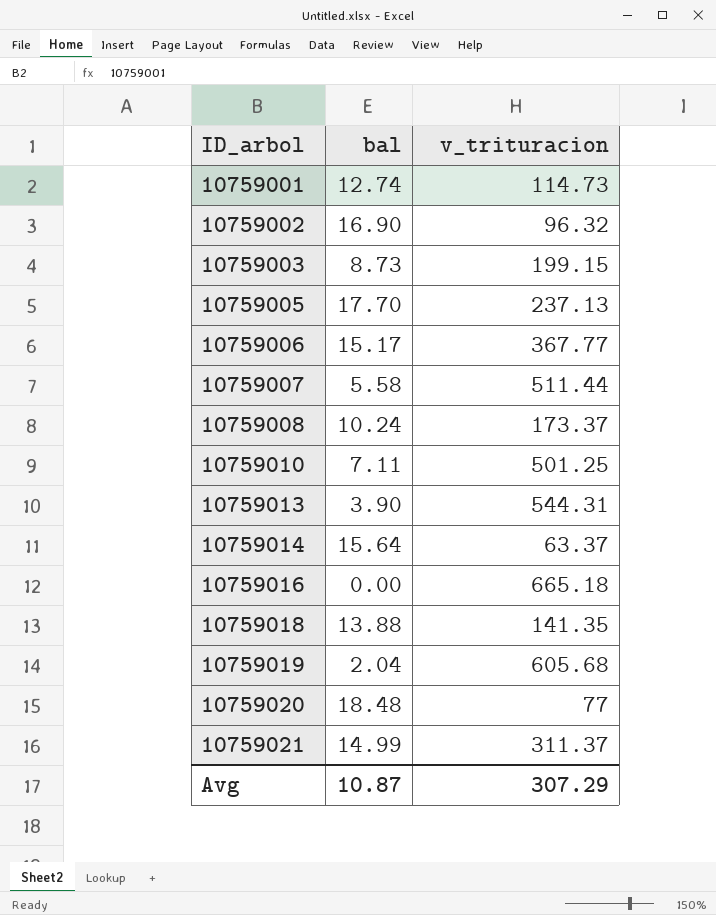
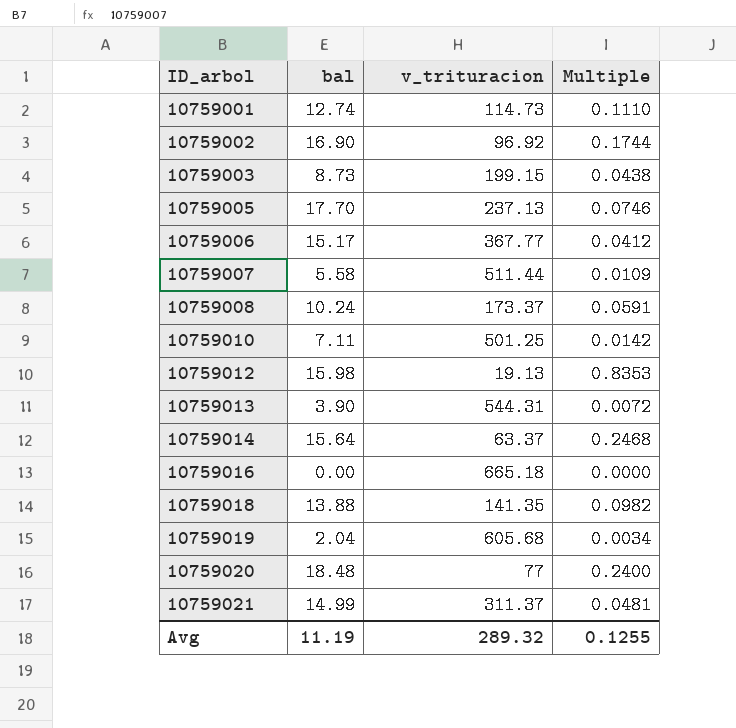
column Multiple | formula: none -> [bal] / [v_trituracion]
10759002 | v_trituracion: 96.32 -> 96.92
row 10759012: none -> 15.98 | 19.13 | 0.8353
Avg | bal: 10.87 -> 11.19
Avg | v_trituracion: 307.29 -> 289.32

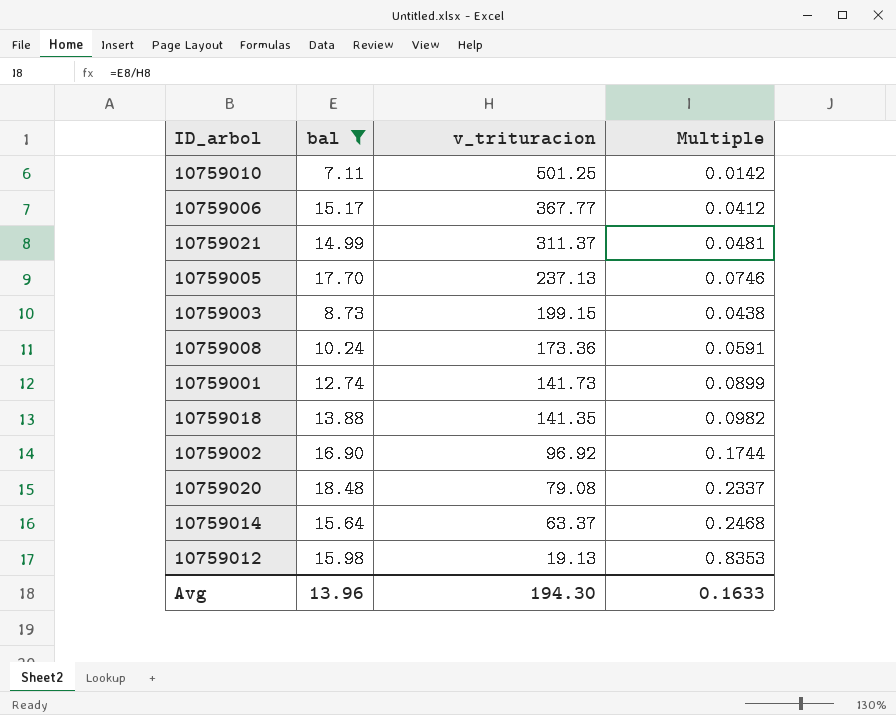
filter: none -> bal >= 7.11
row order: ID_arbol ascending -> v_trituracion descending
10759008 | v_trituracion: 173.37 -> 173.36
10759001 | v_trituracion: 114.73 -> 141.73
10759001 | Multiple: 0.1110 -> 0.0899
10759020 | v_trituracion: 77 -> 79.08
10759020 | Multiple: 0.2400 -> 0.2337
Avg | bal: 11.19 -> 13.96
Avg | v_trituracion: 289.32 -> 194.30
Avg | Multiple: 0.1255 -> 0.1633

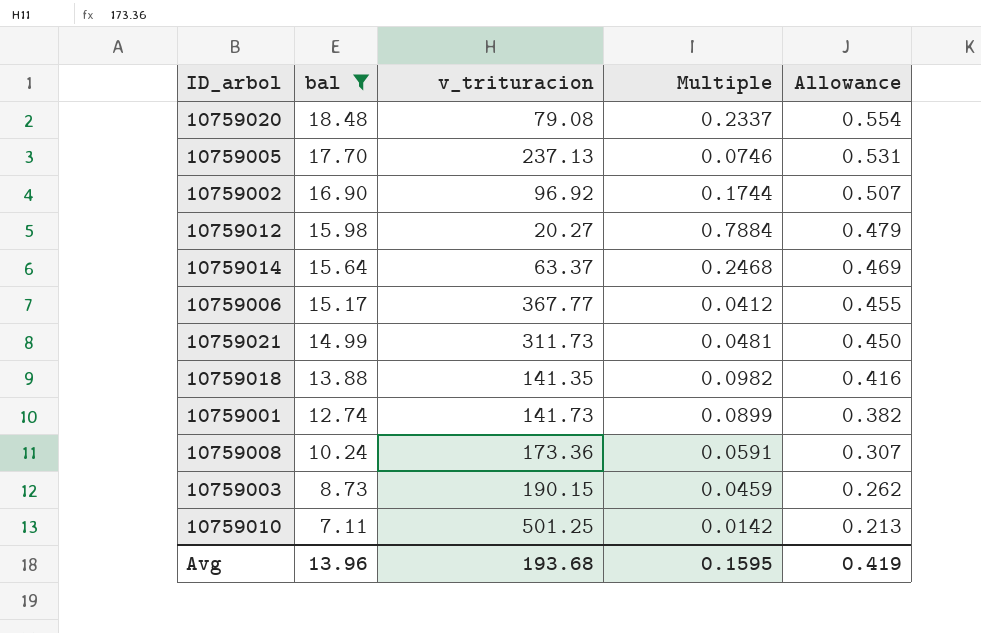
row order: v_trituracion descending -> bal descending
column Allowance | formula: none -> [bal] * 0.03
10759012 | v_trituracion: 19.13 -> 20.27
10759012 | Multiple: 0.8353 -> 0.7884
10759021 | v_trituracion: 311.37 -> 311.73
10759003 | v_trituracion: 199.15 -> 190.15
10759003 | Multiple: 0.0438 -> 0.0459
Avg | v_trituracion: 194.30 -> 193.68
Avg | Multiple: 0.1633 -> 0.1595

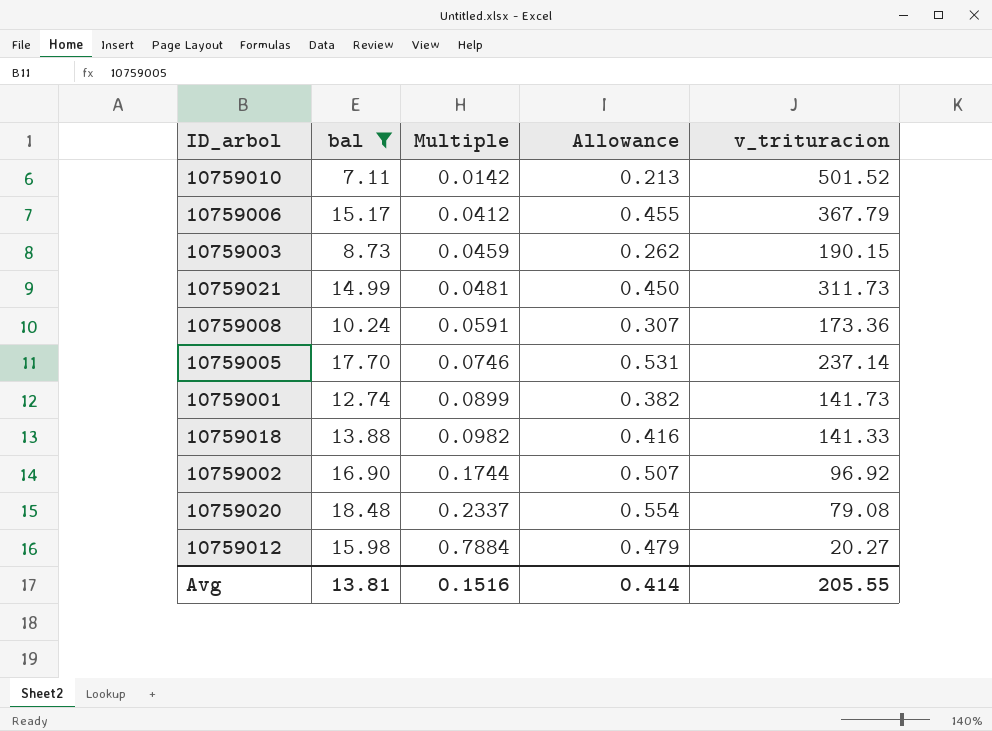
row order: bal descending -> Multiple ascending
column v_trituracion | position: 3 -> 5
row 10759014: 15.64 | 63.37 | 0.2468 | 0.469 -> none
10759010 | v_trituracion: 501.25 -> 501.52
10759006 | v_trituracion: 367.77 -> 367.79
10759005 | v_trituracion: 237.13 -> 237.14
10759018 | v_trituracion: 141.35 -> 141.33
Avg | bal: 13.96 -> 13.81
Avg | Multiple: 0.1595 -> 0.1516
Avg | Allowance: 0.419 -> 0.414
Avg | v_trituracion: 193.68 -> 205.55

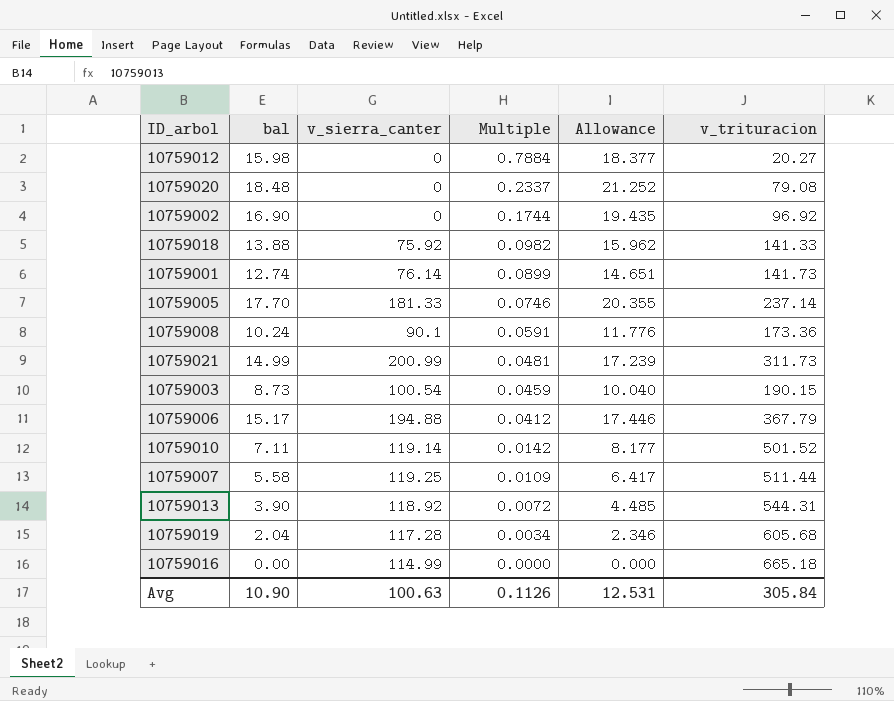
filter: bal >= 7.11 -> none
row order: Multiple ascending -> Multiple descending
column v_sierra_canter | position: none -> 3
column Allowance | formula: [bal] * 0.03 -> [bal] * 1.15
Avg | bal: 13.81 -> 10.90
Avg | Multiple: 0.1516 -> 0.1126
Avg | Allowance: 0.414 -> 12.531
Avg | v_trituracion: 205.55 -> 305.84

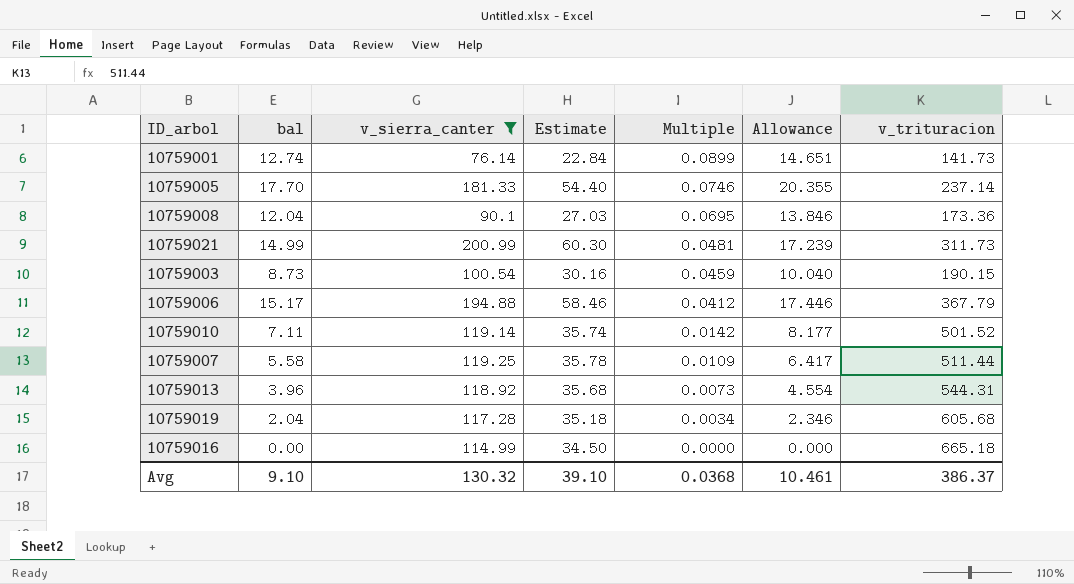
filter: none -> v_sierra_canter >= 76.14
column Estimate | formula: none -> [v_sierra_canter] * 0.3
10759008 | bal: 10.24 -> 12.04
10759008 | Multiple: 0.0591 -> 0.0695
10759008 | Allowance: 11.776 -> 13.846
10759013 | bal: 3.90 -> 3.96
10759013 | Multiple: 0.0072 -> 0.0073
10759013 | Allowance: 4.485 -> 4.554
Avg | bal: 10.90 -> 9.10
Avg | v_sierra_canter: 100.63 -> 130.32
Avg | Multiple: 0.1126 -> 0.0368
Avg | Allowance: 12.531 -> 10.461
Avg | v_trituracion: 305.84 -> 386.37

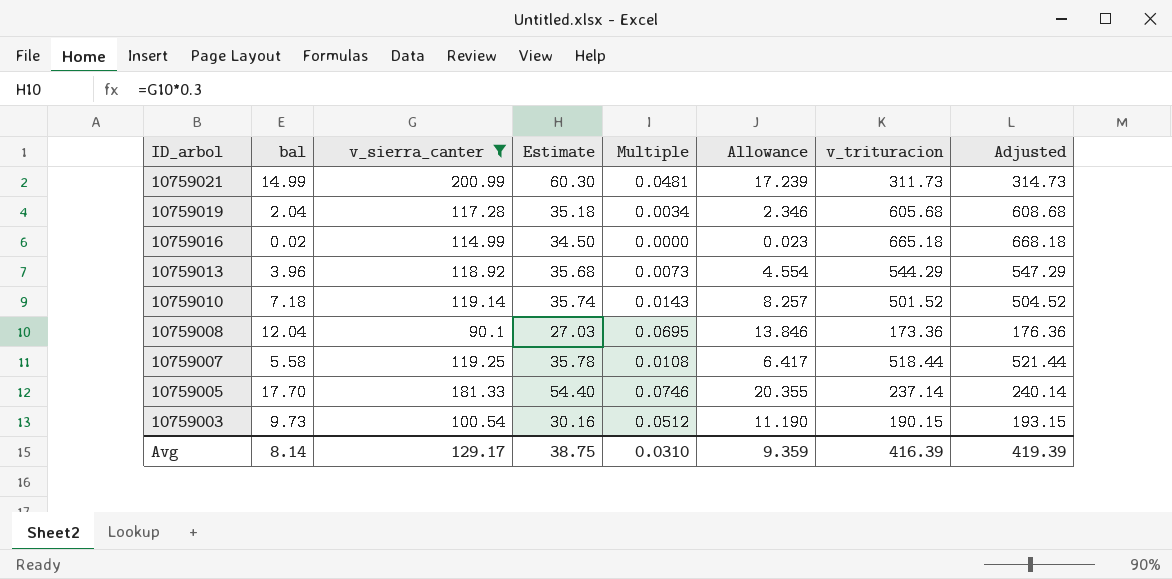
row order: Multiple descending -> ID_arbol descending
column Adjusted | formula: none -> [v_trituracion] + 3
row 10759001: 12.74 | 76.14 | 22.84 | 0.0899 | 14.651 | 141.73 -> none
row 10759006: 15.17 | 194.88 | 58.46 | 0.0412 | 17.446 | 367.79 -> none
10759016 | bal: 0.00 -> 0.02
10759016 | Allowance: 0.000 -> 0.023
10759013 | v_trituracion: 544.31 -> 544.29
10759010 | bal: 7.11 -> 7.18
10759010 | Multiple: 0.0142 -> 0.0143
10759010 | Allowance: 8.177 -> 8.257
10759007 | Multiple: 0.0109 -> 0.0108
10759007 | v_trituracion: 511.44 -> 518.44
10759003 | bal: 8.73 -> 9.73
10759003 | Multiple: 0.0459 -> 0.0512
10759003 | Allowance: 10.040 -> 11.190
Avg | bal: 9.10 -> 8.14
Avg | v_sierra_canter: 130.32 -> 129.17
Avg | Estimate: 39.10 -> 38.75
Avg | Multiple: 0.0368 -> 0.0310
Avg | Allowance: 10.461 -> 9.359
Avg | v_trituracion: 386.37 -> 416.39

